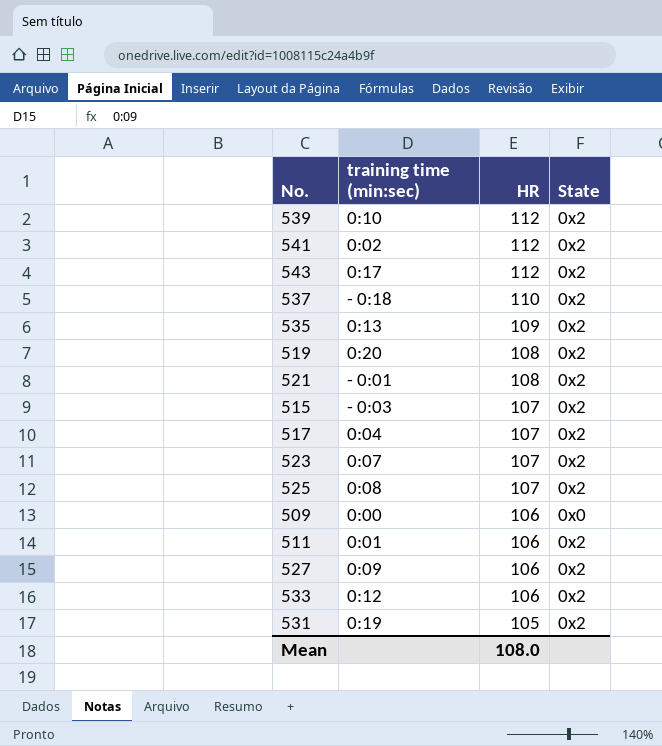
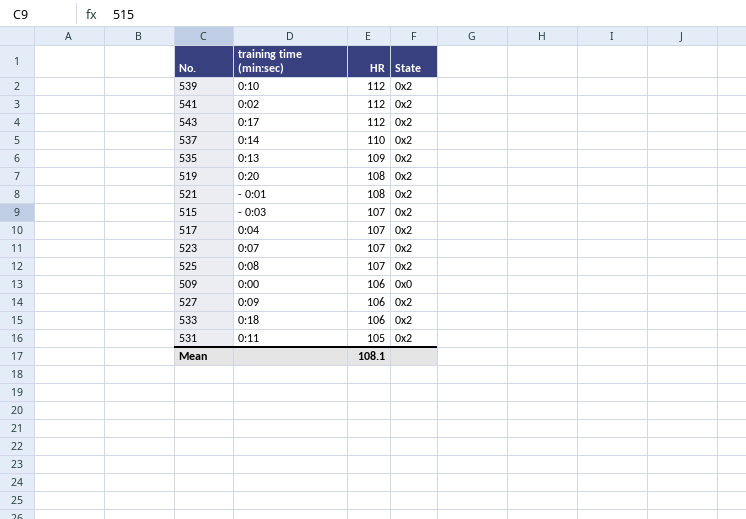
row 511: 0:01 | 106 | 0x2 -> none
537 | training time (min:sec): - 0:18 -> 0:14
533 | training time (min:sec): 0:12 -> 0:18
531 | training time (min:sec): 0:19 -> 0:11
Mean | HR: 108.0 -> 108.1

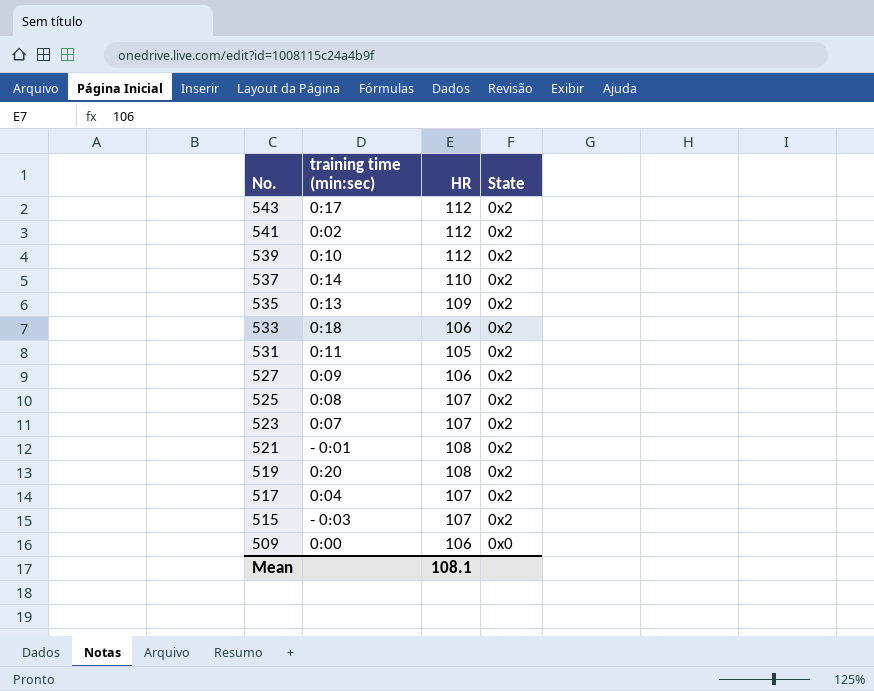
row order: HR descending -> No. descending

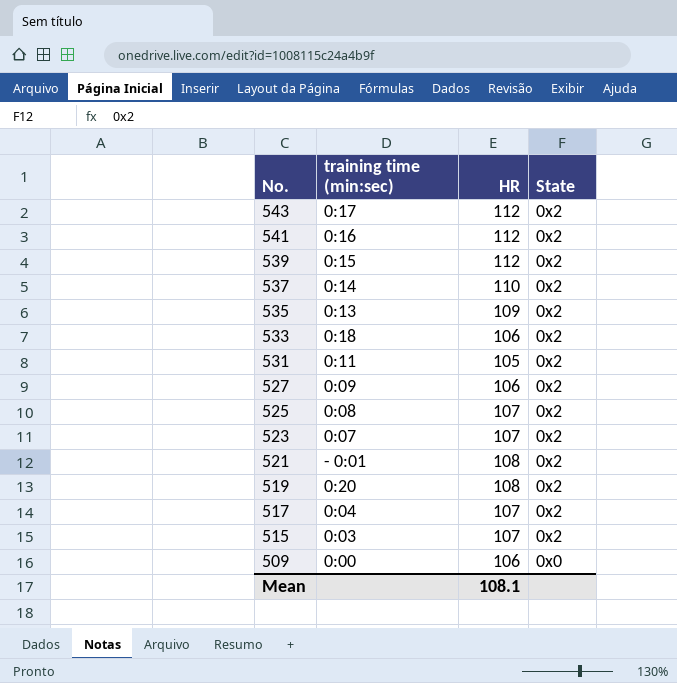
541 | training time (min:sec): 0:02 -> 0:16
539 | training time (min:sec): 0:10 -> 0:15
515 | training time (min:sec): - 0:03 -> 0:03

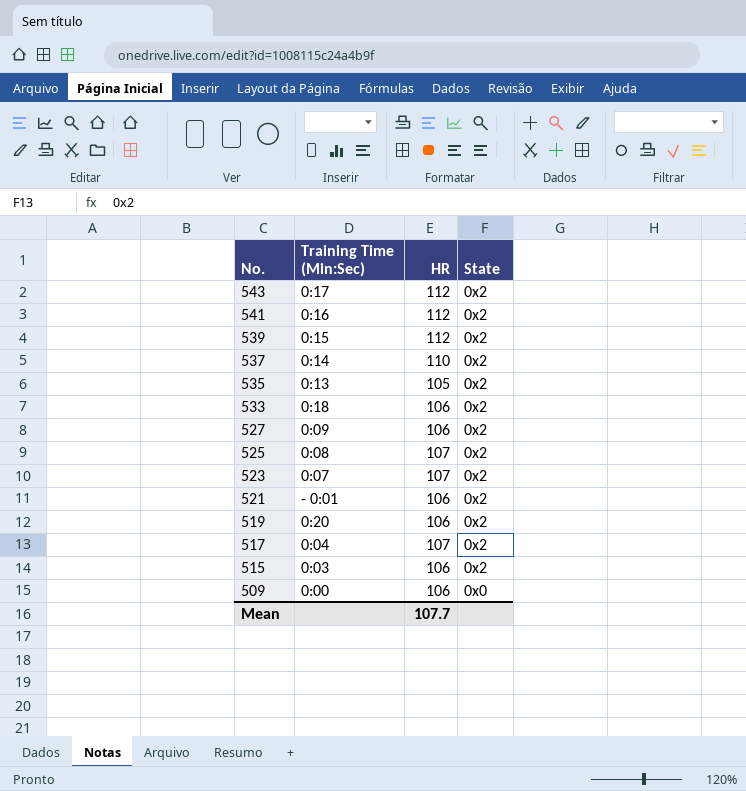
column name: training time (min:sec) -> Training Time (Min:Sec)
row 531: 0:11 | 105 | 0x2 -> none
535 | HR: 109 -> 105
521 | HR: 108 -> 106
519 | HR: 108 -> 106
515 | HR: 107 -> 106
Mean | HR: 108.1 -> 107.7

